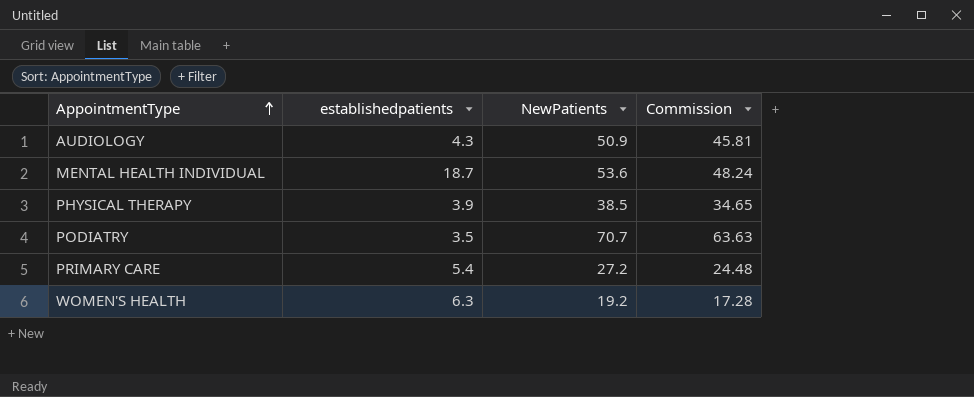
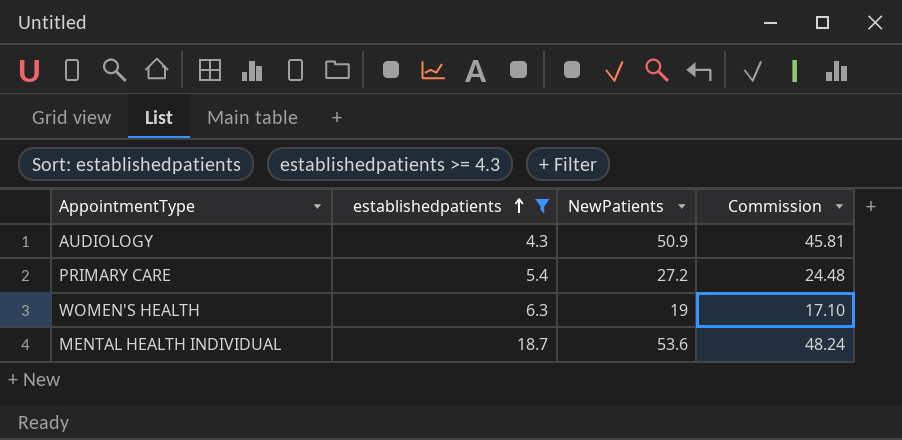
filter: none -> establishedpatients >= 4.3
row order: AppointmentType ascending -> establishedpatients ascending
WOMEN'S HEALTH | NewPatients: 19.2 -> 19
WOMEN'S HEALTH | Commission: 17.28 -> 17.10

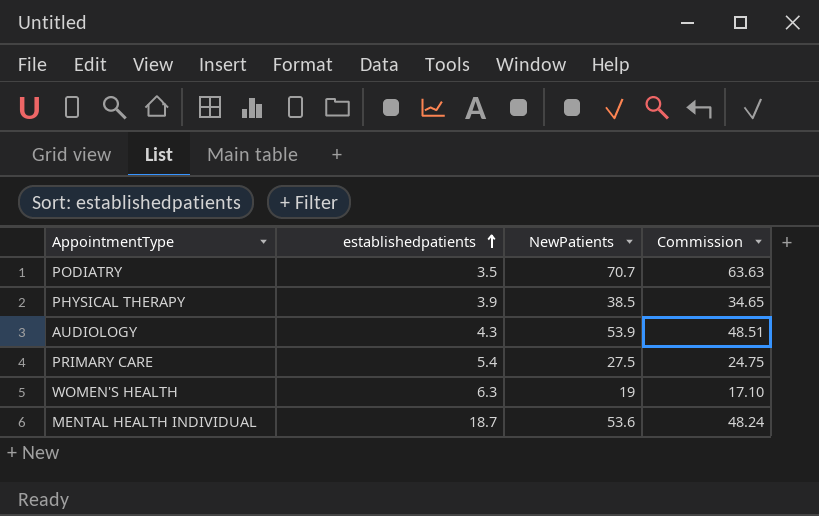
filter: establishedpatients >= 4.3 -> none
AUDIOLOGY | NewPatients: 50.9 -> 53.9
AUDIOLOGY | Commission: 45.81 -> 48.51
PRIMARY CARE | NewPatients: 27.2 -> 27.5
PRIMARY CARE | Commission: 24.48 -> 24.75

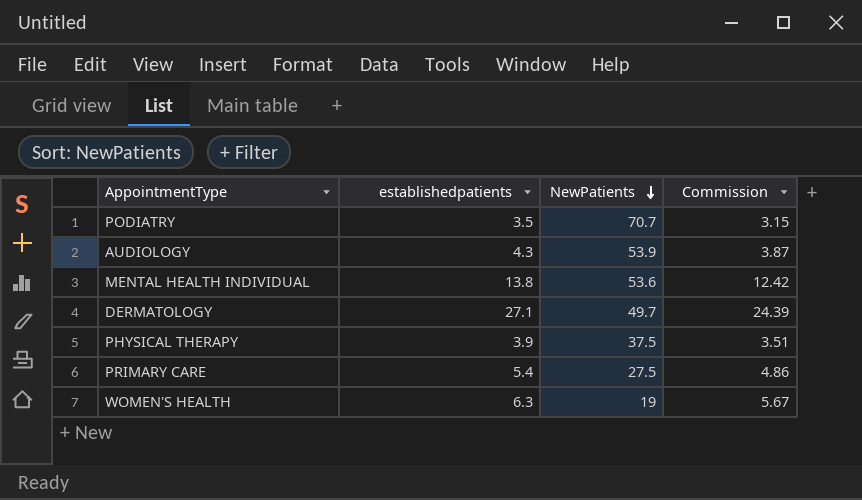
row order: establishedpatients ascending -> NewPatients descending
column Commission | formula: [NewPatients] * 0.9 -> [establishedpatients] * 0.9
MENTAL HEALTH INDIVIDUAL | establishedpatients: 18.7 -> 13.8
row DERMATOLOGY: none -> 27.1 | 49.7 | 24.39
PHYSICAL THERAPY | NewPatients: 38.5 -> 37.5

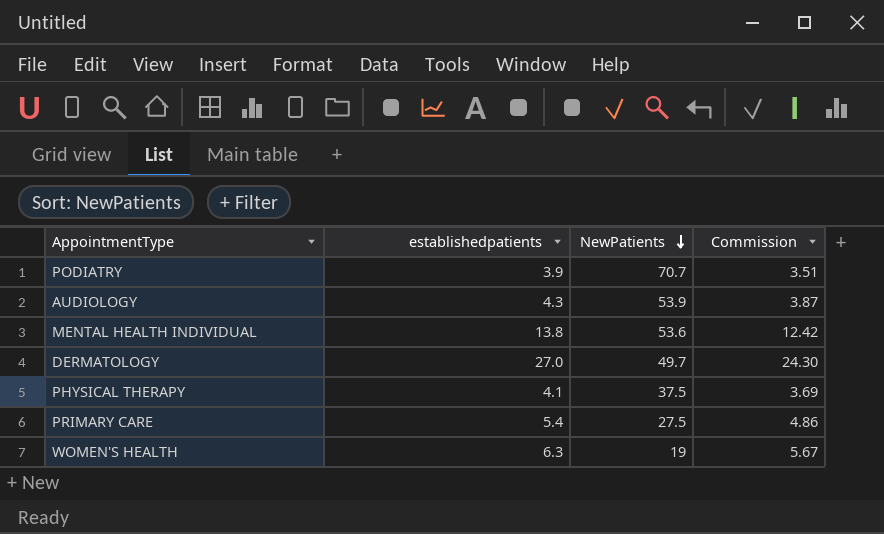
PODIATRY | establishedpatients: 3.5 -> 3.9
PODIATRY | Commission: 3.15 -> 3.51
DERMATOLOGY | establishedpatients: 27.1 -> 27.0
DERMATOLOGY | Commission: 24.39 -> 24.30
PHYSICAL THERAPY | establishedpatients: 3.9 -> 4.1
PHYSICAL THERAPY | Commission: 3.51 -> 3.69

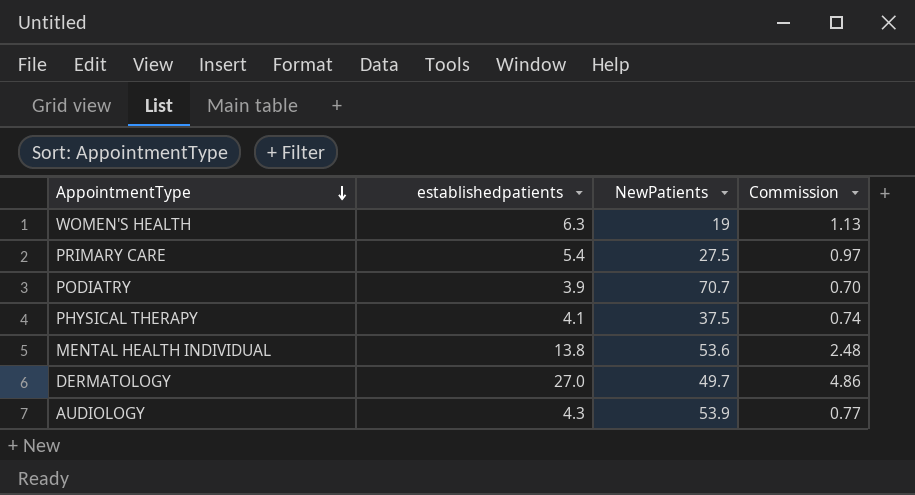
row order: NewPatients descending -> AppointmentType descending
column Commission | formula: [establishedpatients] * 0.9 -> [establishedpatients] * 0.18

